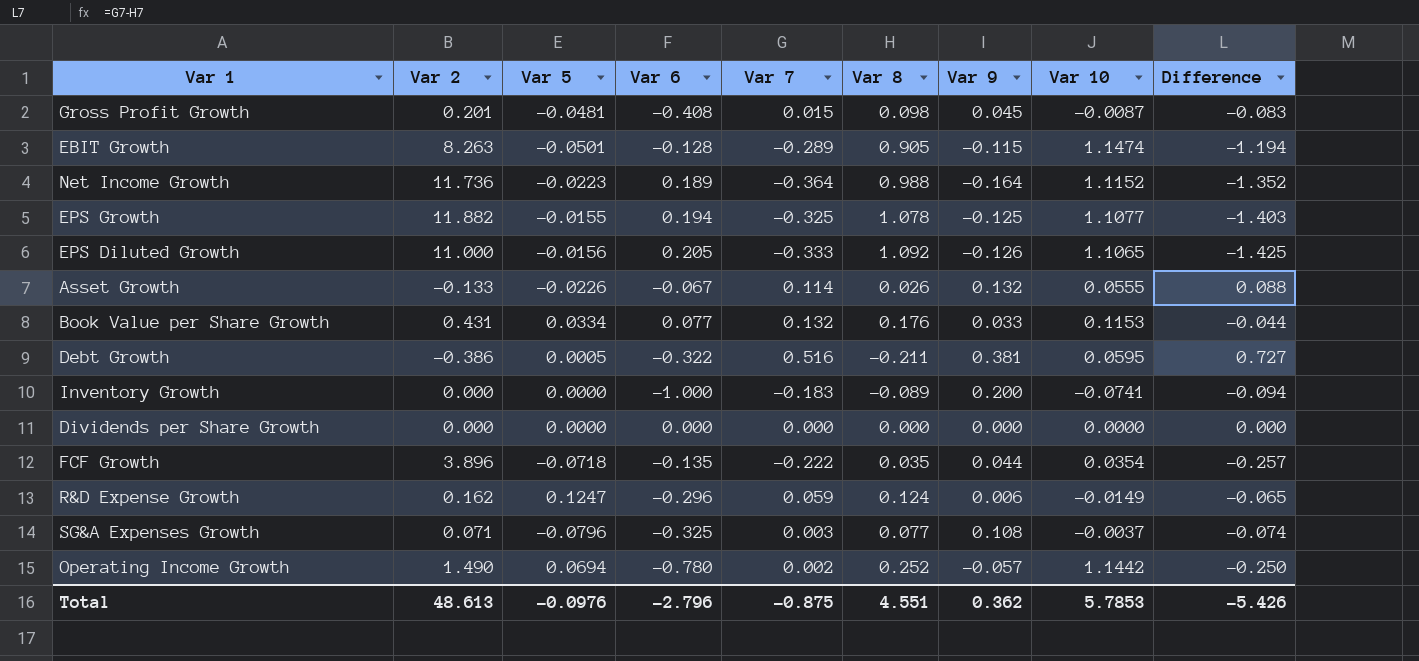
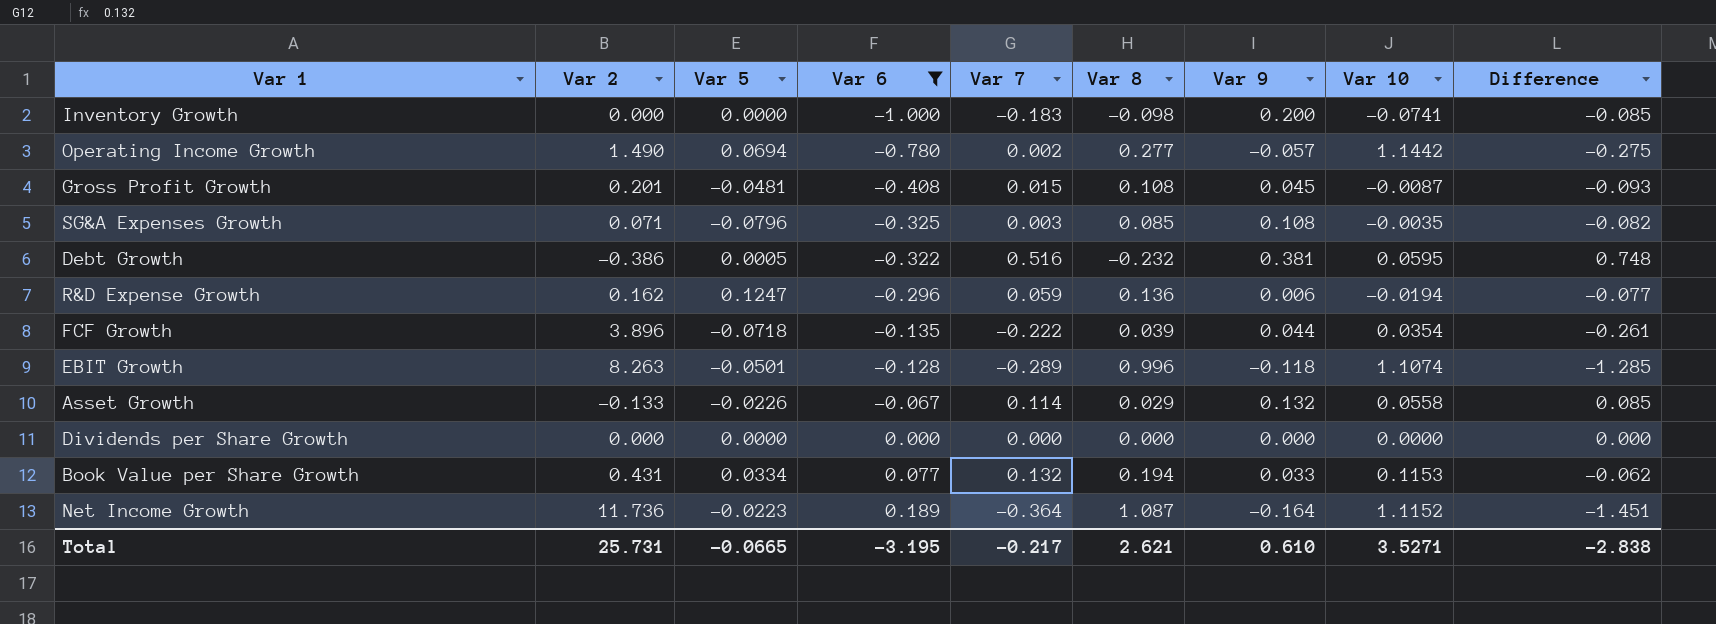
filter: none -> Var 6 <= 0.189
row order: none -> Var 6 ascending
Inventory Growth | Var 8: -0.089 -> -0.098
Inventory Growth | Difference: -0.094 -> -0.085
Operating Income Growth | Var 8: 0.252 -> 0.277
Operating Income Growth | Difference: -0.250 -> -0.275
Gross Profit Growth | Var 8: 0.098 -> 0.108
Gross Profit Growth | Difference: -0.083 -> -0.093
SG&A Expenses Growth | Var 8: 0.077 -> 0.085
SG&A Expenses Growth | Var 10: -0.0037 -> -0.0035
SG&A Expenses Growth | Difference: -0.074 -> -0.082
Debt Growth | Var 8: -0.211 -> -0.232
Debt Growth | Difference: 0.727 -> 0.748
R&D Expense Growth | Var 8: 0.124 -> 0.136
R&D Expense Growth | Var 10: -0.0149 -> -0.0194
R&D Expense Growth | Difference: -0.065 -> -0.077
FCF Growth | Var 8: 0.035 -> 0.039
FCF Growth | Difference: -0.257 -> -0.261
EBIT Growth | Var 8: 0.905 -> 0.996
EBIT Growth | Var 9: -0.115 -> -0.118
EBIT Growth | Var 10: 1.1474 -> 1.1074
EBIT Growth | Difference: -1.194 -> -1.285
Asset Growth | Var 8: 0.026 -> 0.029
Asset Growth | Var 10: 0.0555 -> 0.0558
Asset Growth | Difference: 0.088 -> 0.085
Book Value per Share Growth | Var 8: 0.176 -> 0.194
Book Value per Share Growth | Difference: -0.044 -> -0.062
Net Income Growth | Var 8: 0.988 -> 1.087
Net Income Growth | Difference: -1.352 -> -1.451
Total | Var 2: 48.613 -> 25.731
Total | Var 5: -0.0976 -> -0.0665
Total | Var 6: -2.796 -> -3.195
Total | Var 7: -0.875 -> -0.217
Total | Var 8: 4.551 -> 2.621
Total | Var 9: 0.362 -> 0.610
Total | Var 10: 5.7853 -> 3.5271
Total | Difference: -5.426 -> -2.838

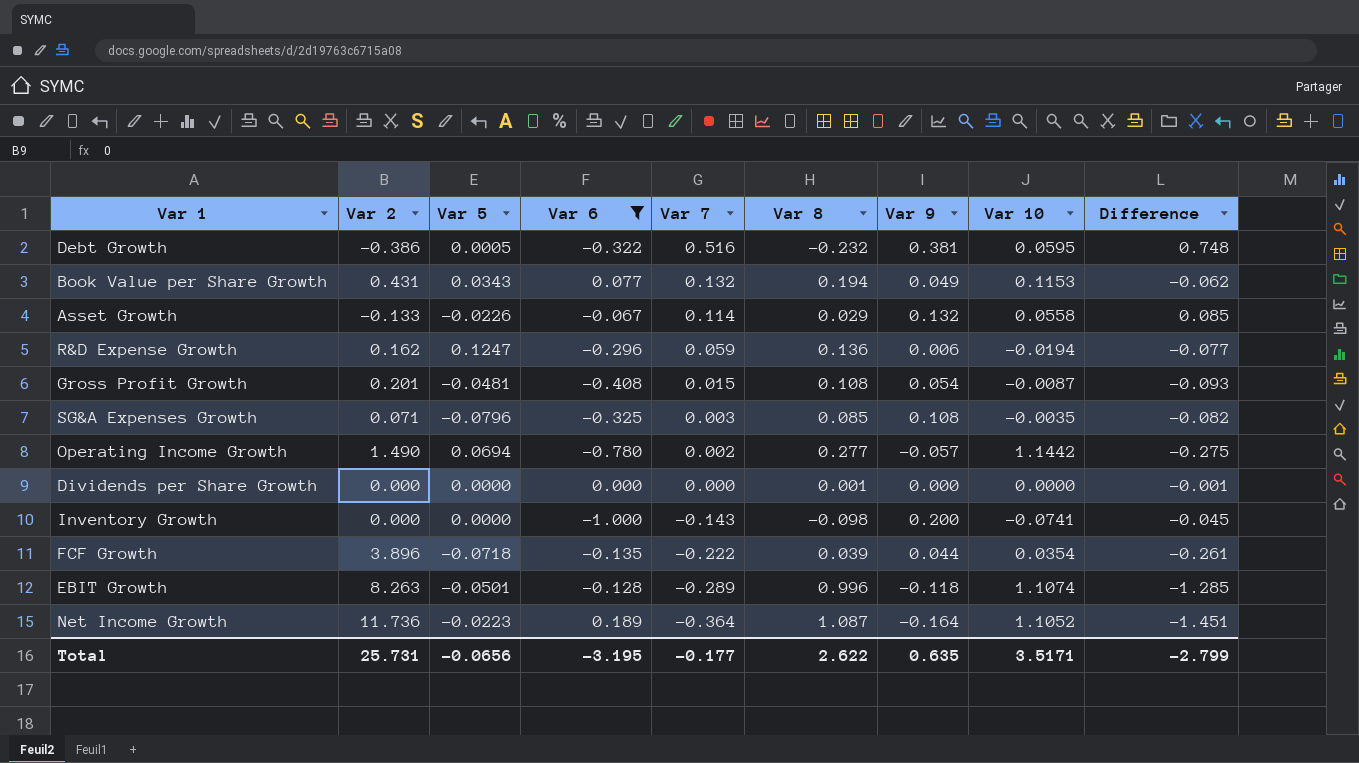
row order: Var 6 ascending -> Var 7 descending
Book Value per Share Growth | Var 5: 0.0334 -> 0.0343
Book Value per Share Growth | Var 9: 0.033 -> 0.049
Gross Profit Growth | Var 9: 0.045 -> 0.054
Dividends per Share Growth | Var 8: 0.000 -> 0.001
Dividends per Share Growth | Difference: 0.000 -> -0.001
Inventory Growth | Var 7: -0.183 -> -0.143
Inventory Growth | Difference: -0.085 -> -0.045
Net Income Growth | Var 10: 1.1152 -> 1.1052
Total | Var 5: -0.0665 -> -0.0656
Total | Var 7: -0.217 -> -0.177
Total | Var 8: 2.621 -> 2.622
Total | Var 9: 0.610 -> 0.635
Total | Var 10: 3.5271 -> 3.5171
Total | Difference: -2.838 -> -2.799

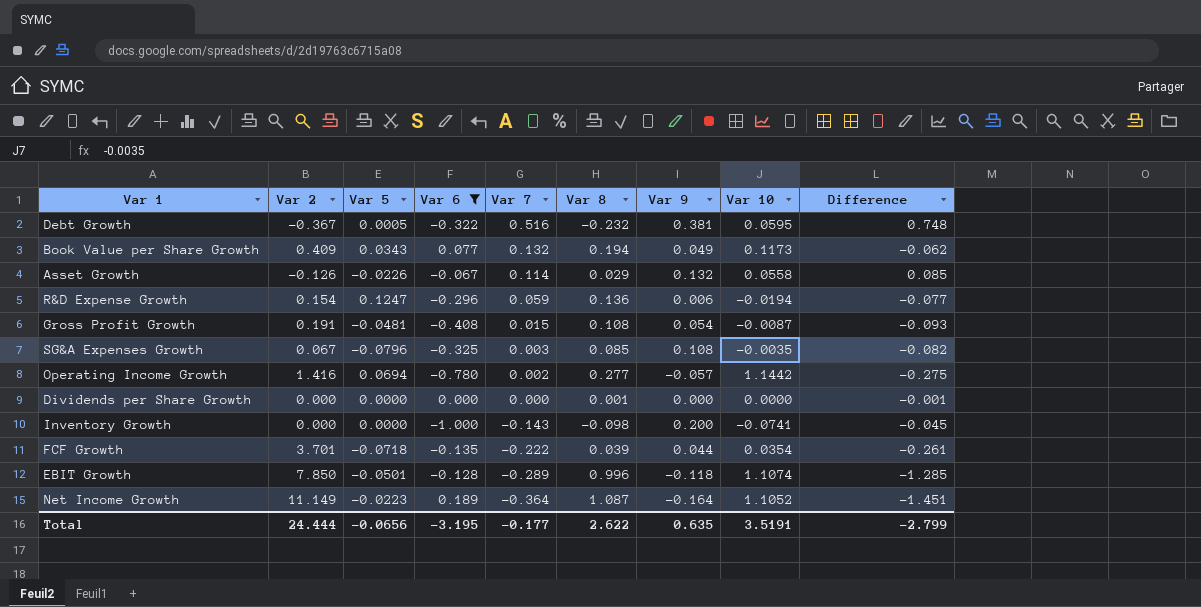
Debt Growth | Var 2: -0.386 -> -0.367
Book Value per Share Growth | Var 2: 0.431 -> 0.409
Book Value per Share Growth | Var 10: 0.1153 -> 0.1173
Asset Growth | Var 2: -0.133 -> -0.126
R&D Expense Growth | Var 2: 0.162 -> 0.154
Gross Profit Growth | Var 2: 0.201 -> 0.191
SG&A Expenses Growth | Var 2: 0.071 -> 0.067
Operating Income Growth | Var 2: 1.490 -> 1.416
FCF Growth | Var 2: 3.896 -> 3.701
EBIT Growth | Var 2: 8.263 -> 7.850
Net Income Growth | Var 2: 11.736 -> 11.149
Total | Var 2: 25.731 -> 24.444
Total | Var 10: 3.5171 -> 3.5191

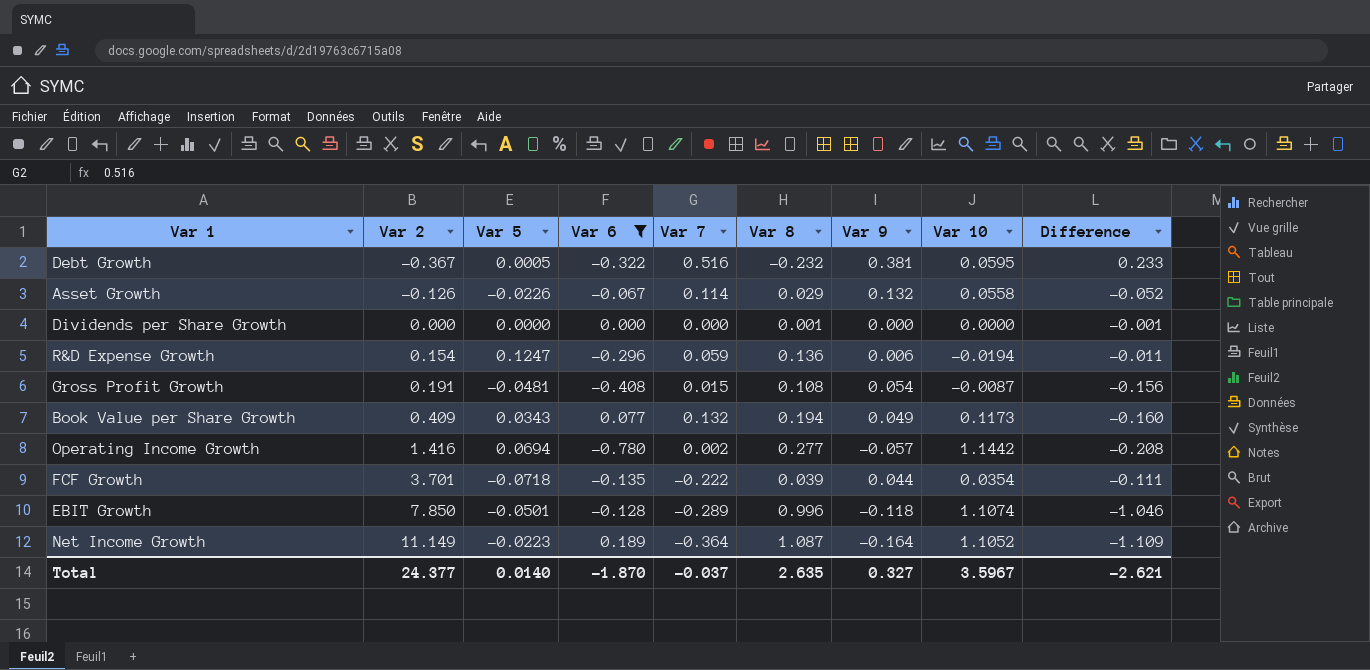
row order: Var 7 descending -> Var 2 ascending
column Difference | formula: [Var 7] - [Var 8] -> [Var 5] - [Var 8]
row SG&A Expenses Growth: 0.067 | -0.0796 | -0.325 | 0.003 | 0.085 | 0.108 | -0.0035 | -0.082 -> none
row Inventory Growth: 0.000 | 0.0000 | -1.000 | -0.143 | -0.098 | 0.200 | -0.0741 | -0.045 -> none
Total | Var 2: 24.444 -> 24.377
Total | Var 5: -0.0656 -> 0.0140
Total | Var 6: -3.195 -> -1.870
Total | Var 7: -0.177 -> -0.037
Total | Var 8: 2.622 -> 2.635
Total | Var 9: 0.635 -> 0.327
Total | Var 10: 3.5191 -> 3.5967
Total | Difference: -2.799 -> -2.621

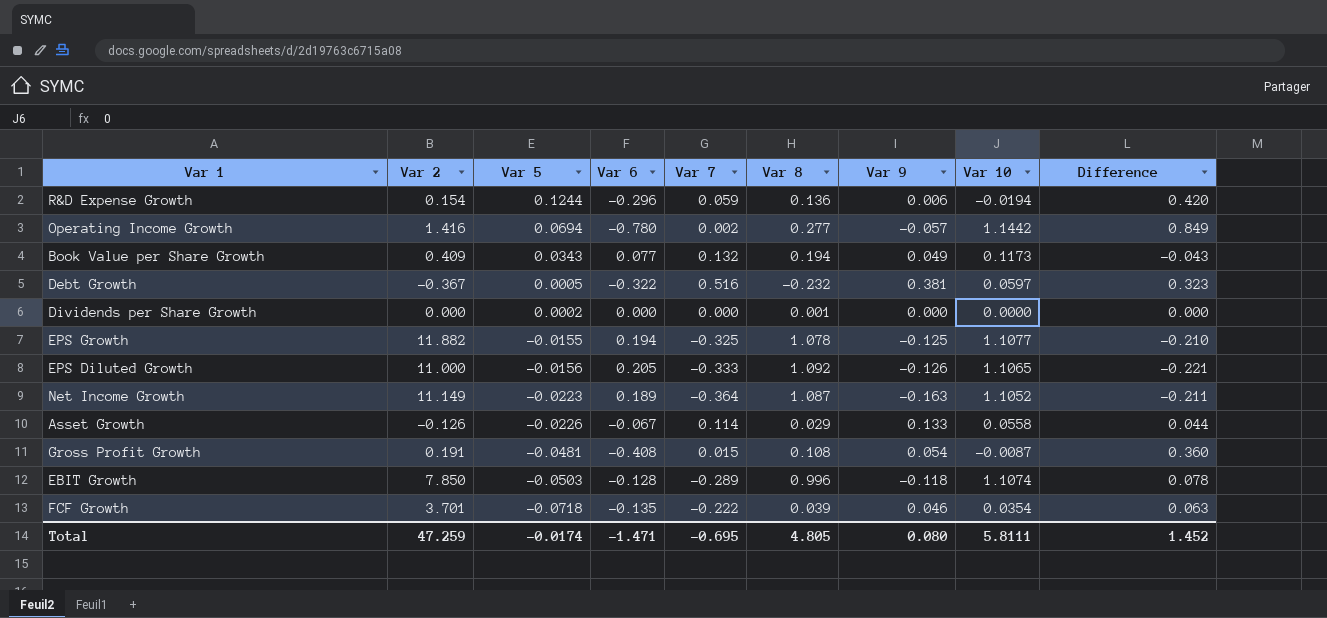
filter: Var 6 <= 0.189 -> none
row order: Var 2 ascending -> Var 5 descending
column Difference | formula: [Var 5] - [Var 8] -> [Var 5] - [Var 6]
R&D Expense Growth | Var 5: 0.1247 -> 0.1244
Debt Growth | Var 10: 0.0595 -> 0.0597
Dividends per Share Growth | Var 5: 0.0000 -> 0.0002
Net Income Growth | Var 9: -0.164 -> -0.163
Asset Growth | Var 9: 0.132 -> 0.133
EBIT Growth | Var 5: -0.0501 -> -0.0503
FCF Growth | Var 9: 0.044 -> 0.046
Total | Var 2: 24.377 -> 47.259
Total | Var 5: 0.0140 -> -0.0174
Total | Var 6: -1.870 -> -1.471
Total | Var 7: -0.037 -> -0.695
Total | Var 8: 2.635 -> 4.805
Total | Var 9: 0.327 -> 0.080
Total | Var 10: 3.5967 -> 5.8111
Total | Difference: -2.621 -> 1.452

